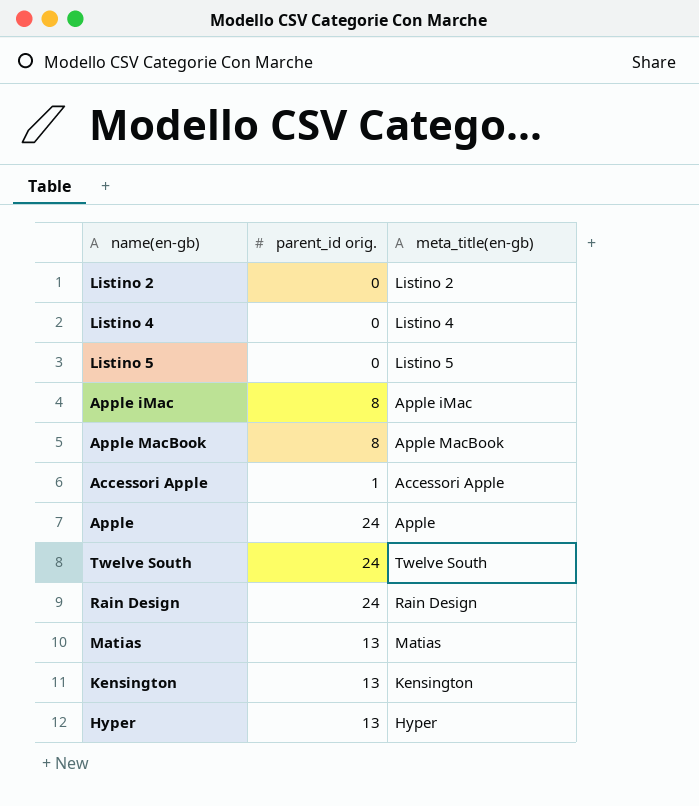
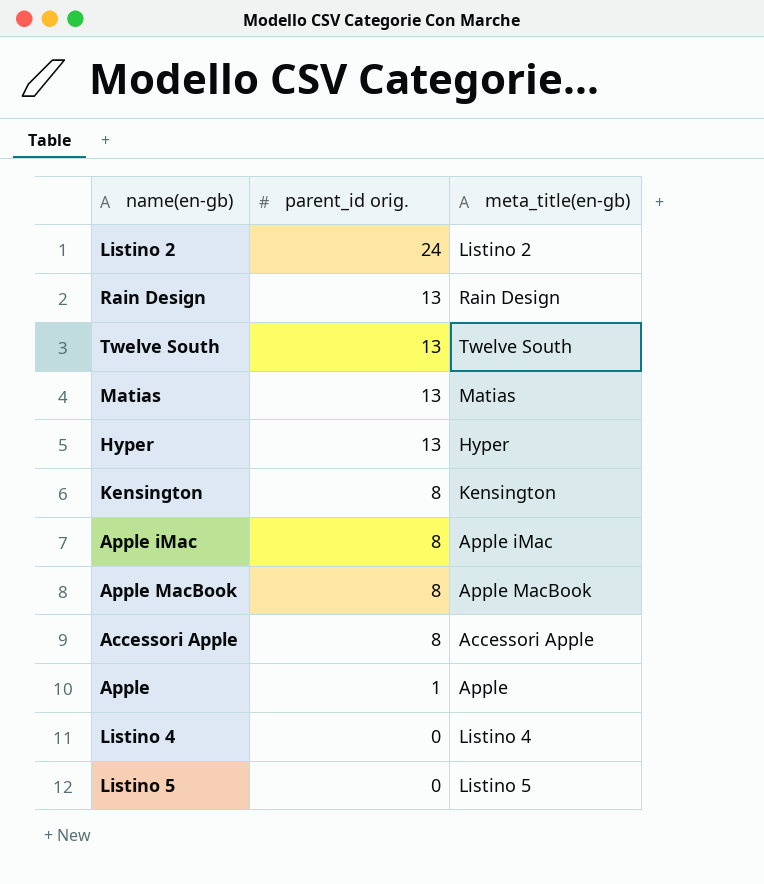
row order: none -> parent_id orig. descending
Listino 2 | parent_id orig.: 0 -> 24
Rain Design | parent_id orig.: 24 -> 13
Twelve South | parent_id orig.: 24 -> 13
Kensington | parent_id orig.: 13 -> 8
Accessori Apple | parent_id orig.: 1 -> 8
Apple | parent_id orig.: 24 -> 1

